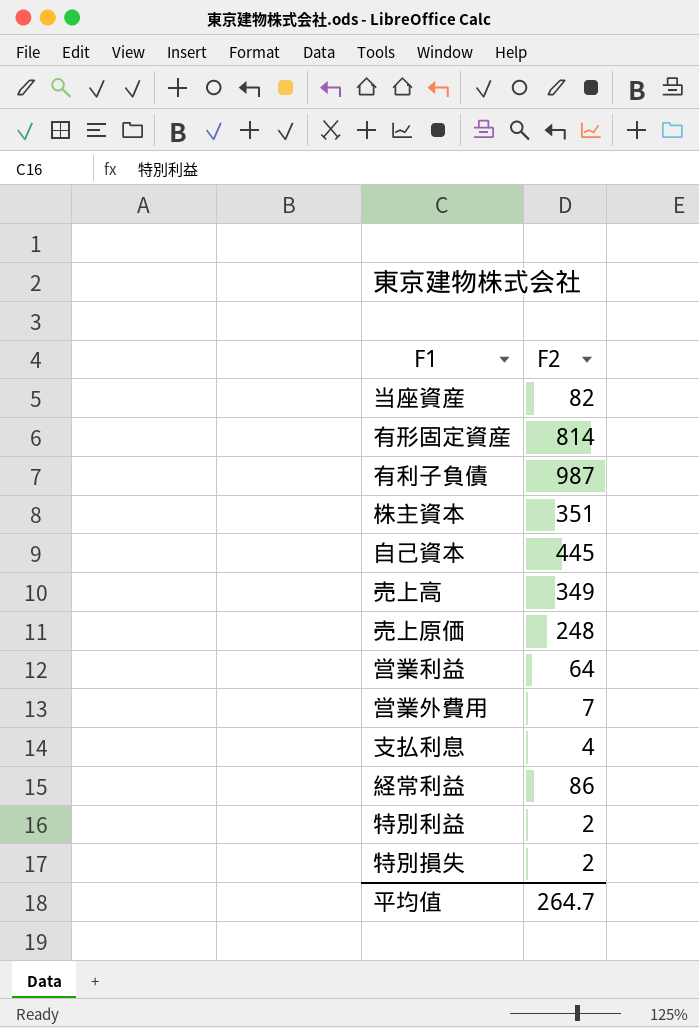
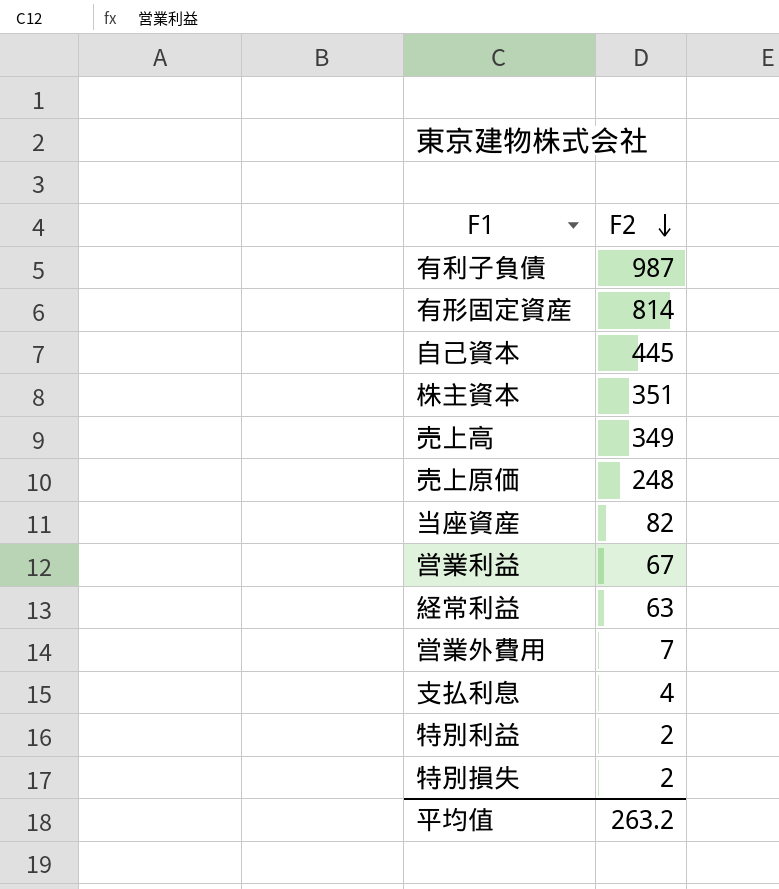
row order: none -> F2 descending
営業利益 | F2: 64 -> 67
経常利益 | F2: 86 -> 63
平均值 | F2: 264.7 -> 263.2

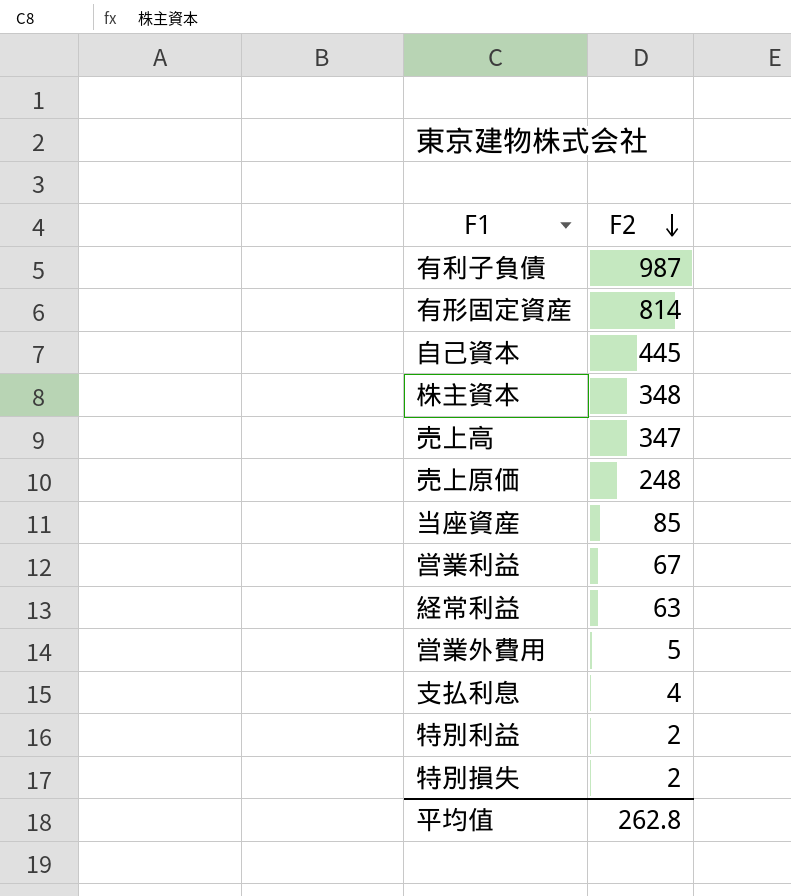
株主資本 | F2: 351 -> 348
売上高 | F2: 349 -> 347
当座資産 | F2: 82 -> 85
営業外費用 | F2: 7 -> 5
平均值 | F2: 263.2 -> 262.8

